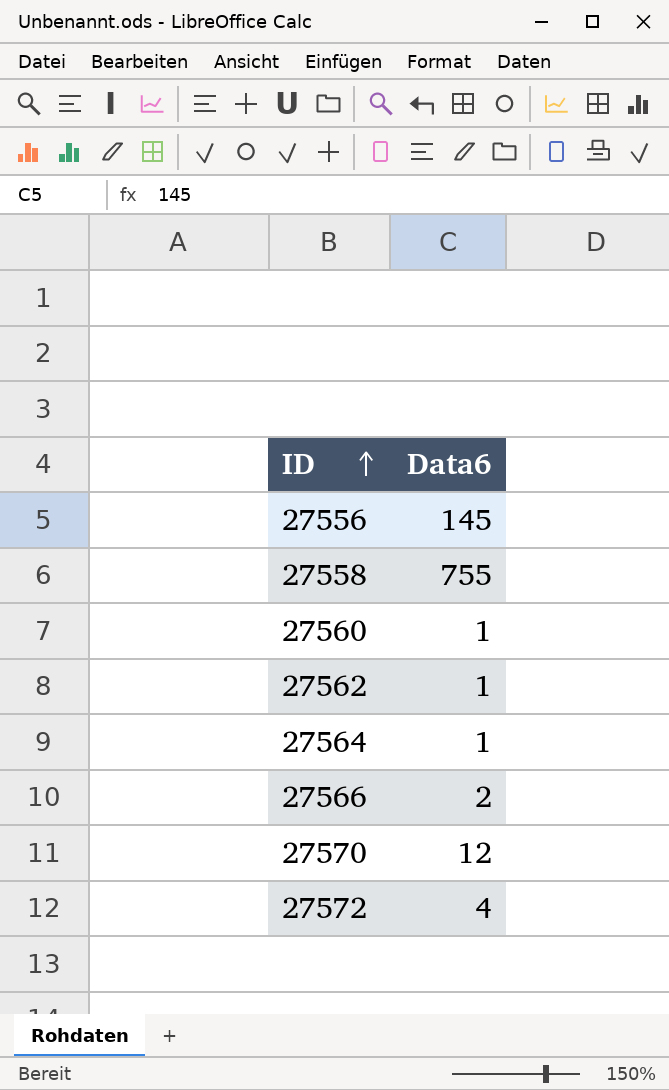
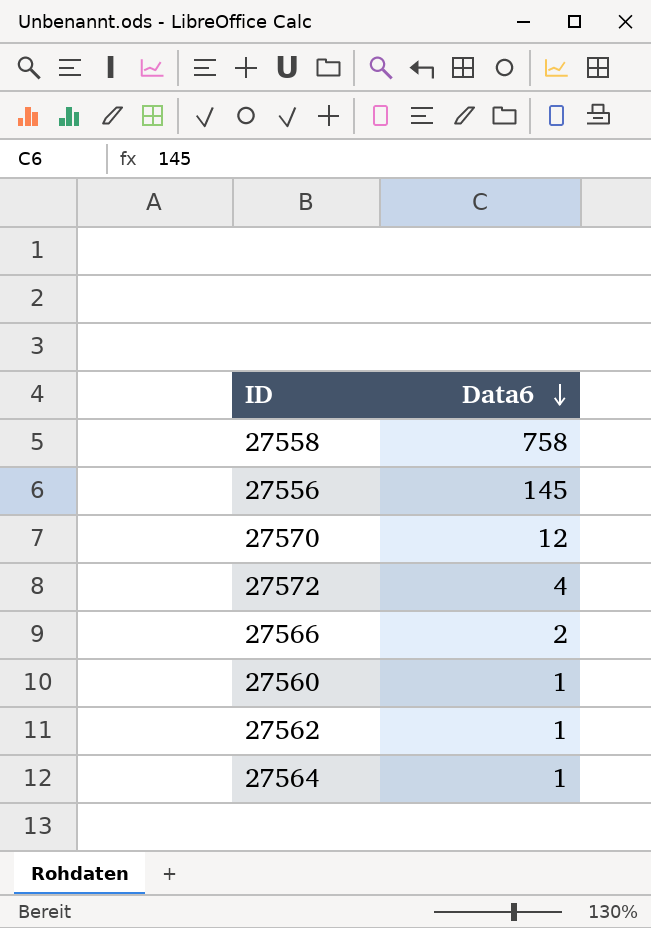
row order: ID ascending -> Data6 descending
27558 | Data6: 755 -> 758

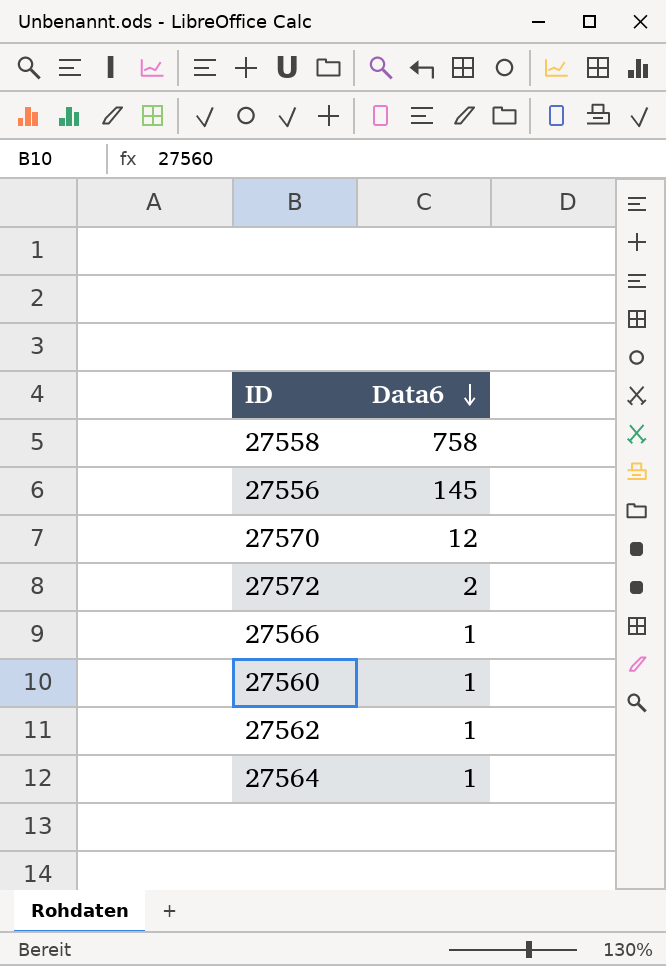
27572 | Data6: 4 -> 2
27566 | Data6: 2 -> 1

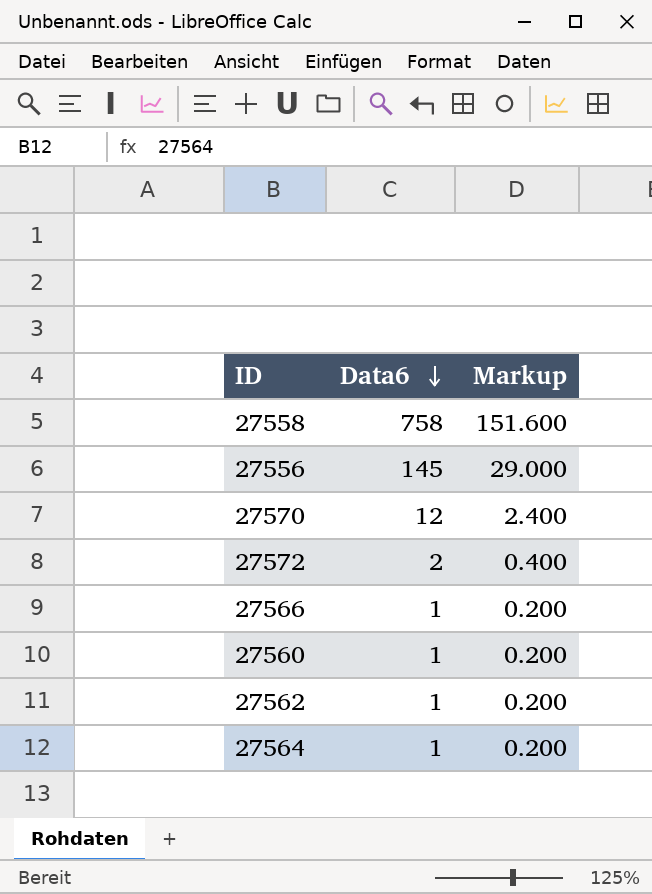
column Markup | formula: none -> [Data6] * 0.2

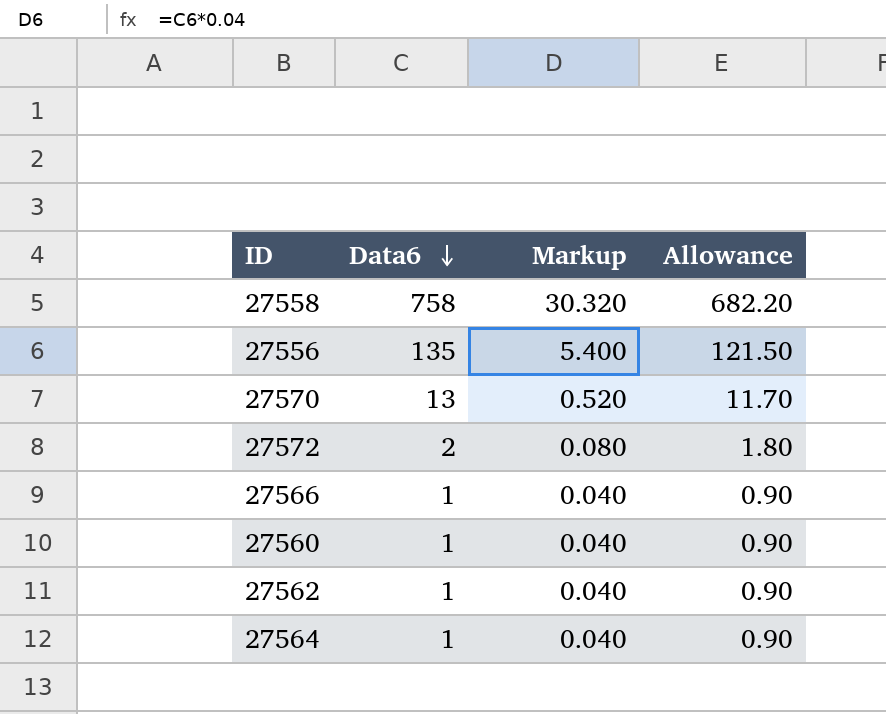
column Markup | formula: [Data6] * 0.2 -> [Data6] * 0.04
column Allowance | formula: none -> [Data6] * 0.9
27556 | Data6: 145 -> 135
27570 | Data6: 12 -> 13

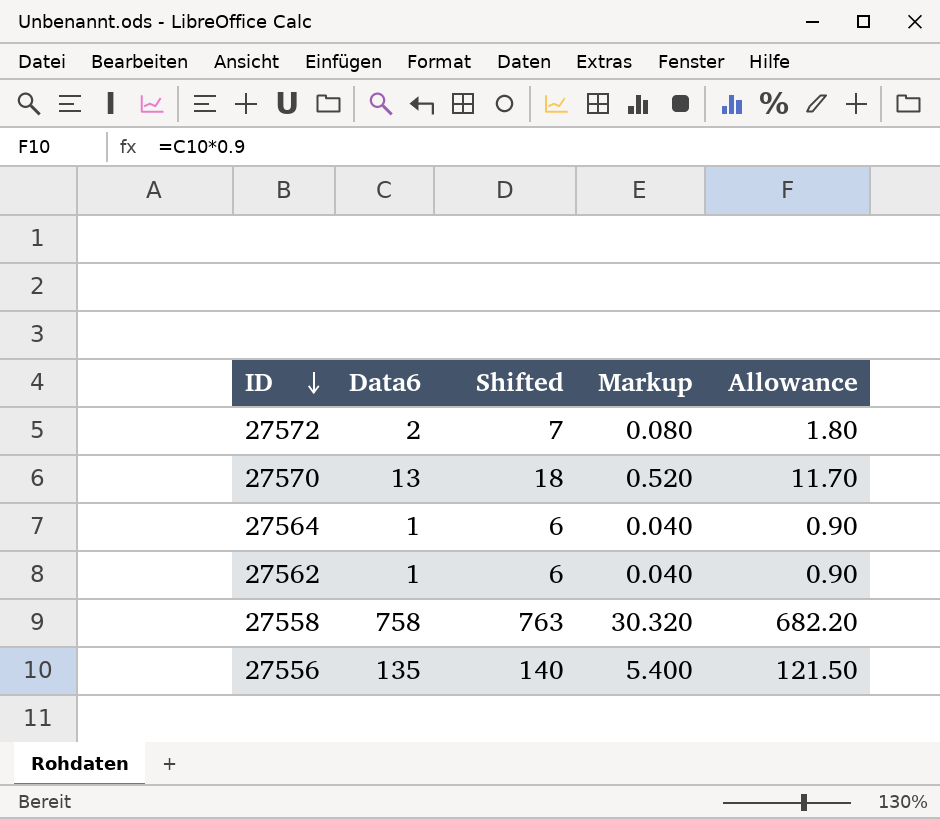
row order: Data6 descending -> ID descending
column Shifted | formula: none -> [Data6] + 5
row 27566: 1 | 0.040 | 0.90 -> none
row 27560: 1 | 0.040 | 0.90 -> none

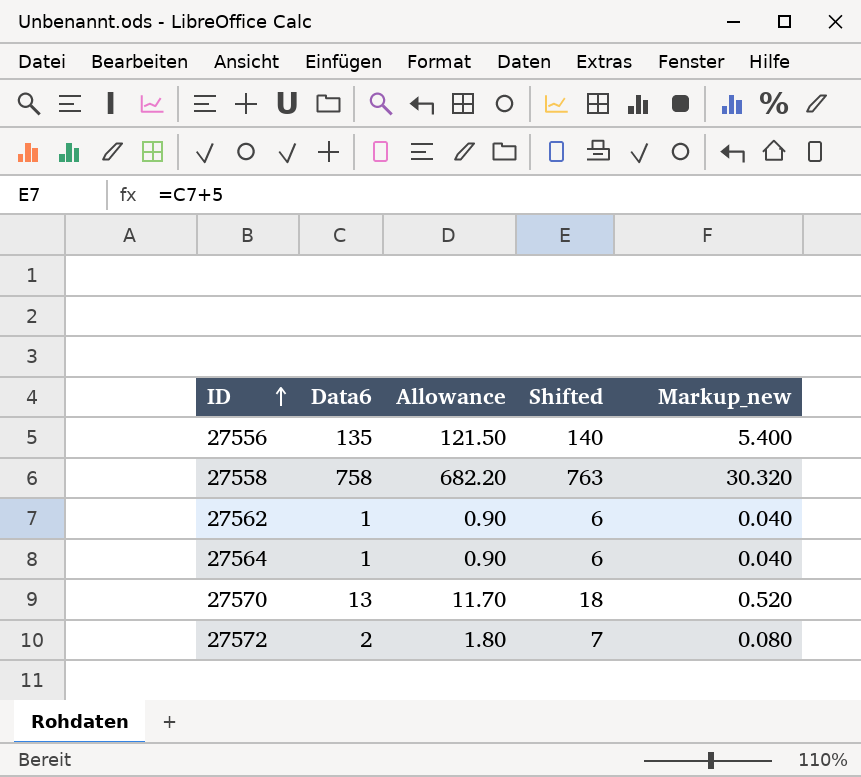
row order: ID descending -> ID ascending
column Allowance | position: 5 -> 3
column name: Markup -> Markup_new

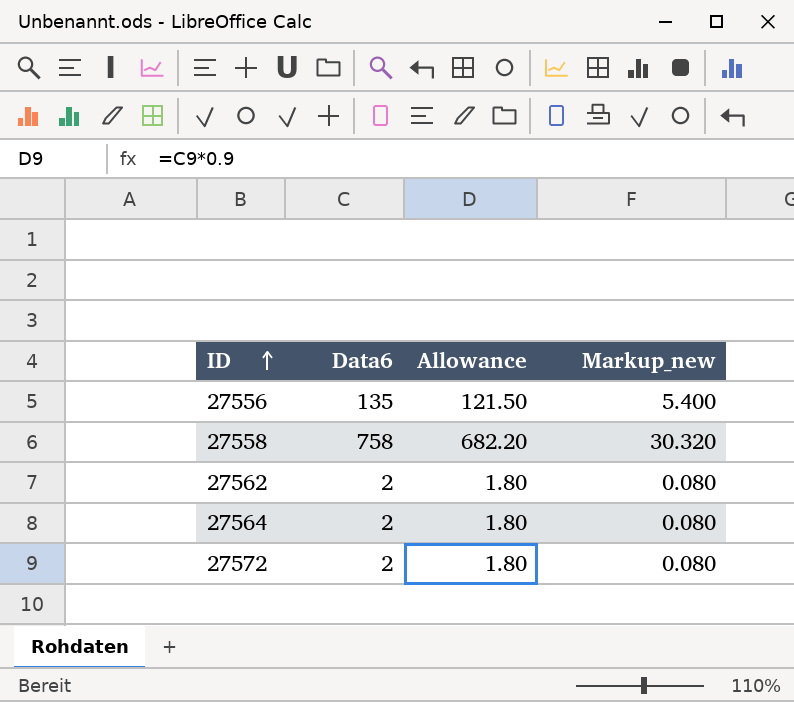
column Shifted | formula: [Data6] + 5 -> none
row 27570: 13 | 11.70 | 18 | 0.520 -> none
27562 | Data6: 1 -> 2
27562 | Allowance: 0.90 -> 1.80
27562 | Markup_new: 0.040 -> 0.080
27564 | Data6: 1 -> 2
27564 | Allowance: 0.90 -> 1.80
27564 | Markup_new: 0.040 -> 0.080

